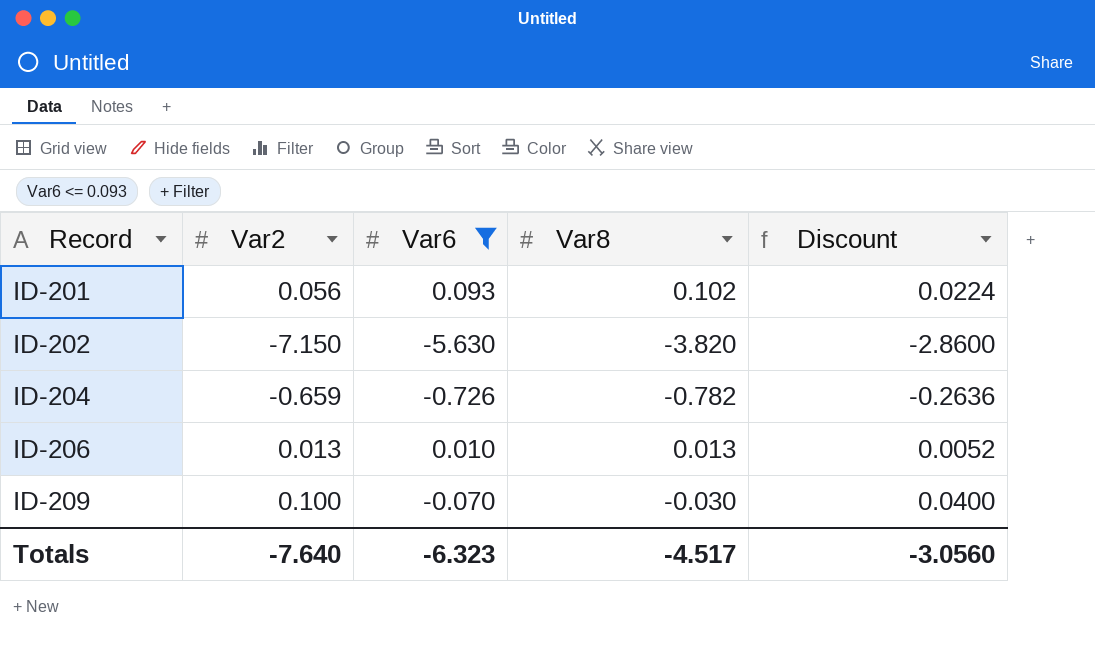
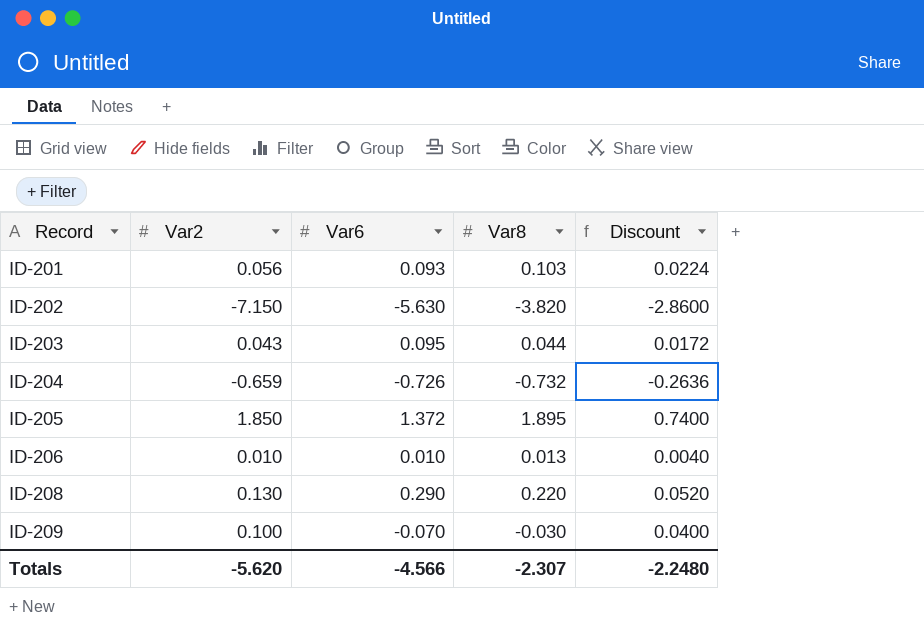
filter: Var6 <= 0.093 -> none
ID-201 | Var8: 0.102 -> 0.103
ID-204 | Var8: -0.782 -> -0.732
ID-206 | Var2: 0.013 -> 0.010
ID-206 | Discount: 0.0052 -> 0.0040
Totals | Var2: -7.640 -> -5.620
Totals | Var6: -6.323 -> -4.566
Totals | Var8: -4.517 -> -2.307
Totals | Discount: -3.0560 -> -2.2480

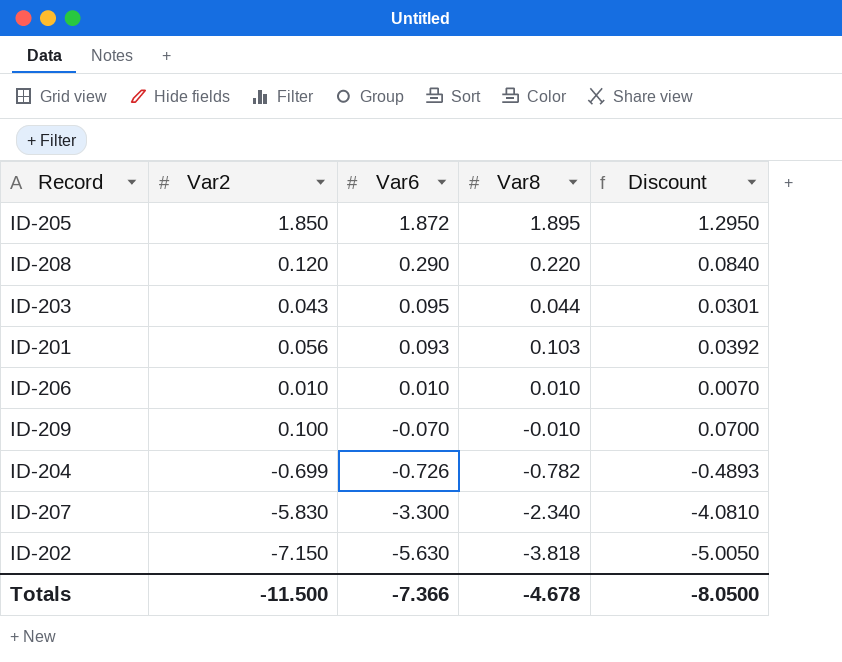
row order: Record ascending -> Var6 descending
column Discount | formula: [Var2] * 0.4 -> [Var2] * 0.7
ID-205 | Var6: 1.372 -> 1.872
ID-208 | Var2: 0.130 -> 0.120
ID-206 | Var8: 0.013 -> 0.010
ID-209 | Var8: -0.030 -> -0.010
ID-204 | Var2: -0.659 -> -0.699
ID-204 | Var8: -0.732 -> -0.782
row ID-207: none -> -5.830 | -3.300 | -2.340 | -4.0810
ID-202 | Var8: -3.820 -> -3.818
Totals | Var2: -5.620 -> -11.500
Totals | Var6: -4.566 -> -7.366
Totals | Var8: -2.307 -> -4.678
Totals | Discount: -2.2480 -> -8.0500

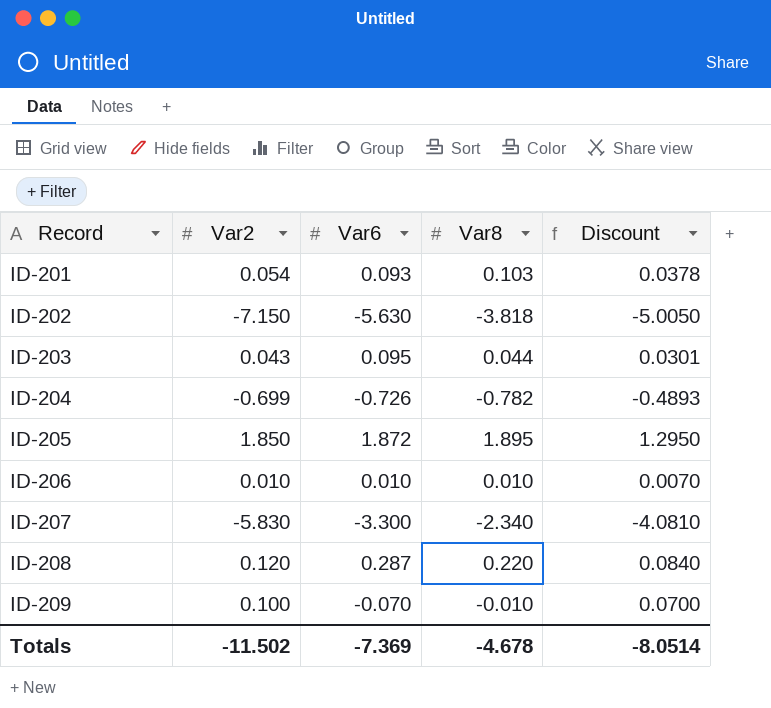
row order: Var6 descending -> Record ascending
ID-201 | Var2: 0.056 -> 0.054
ID-201 | Discount: 0.0392 -> 0.0378
ID-208 | Var6: 0.290 -> 0.287
Totals | Var2: -11.500 -> -11.502
Totals | Var6: -7.366 -> -7.369
Totals | Discount: -8.0500 -> -8.0514

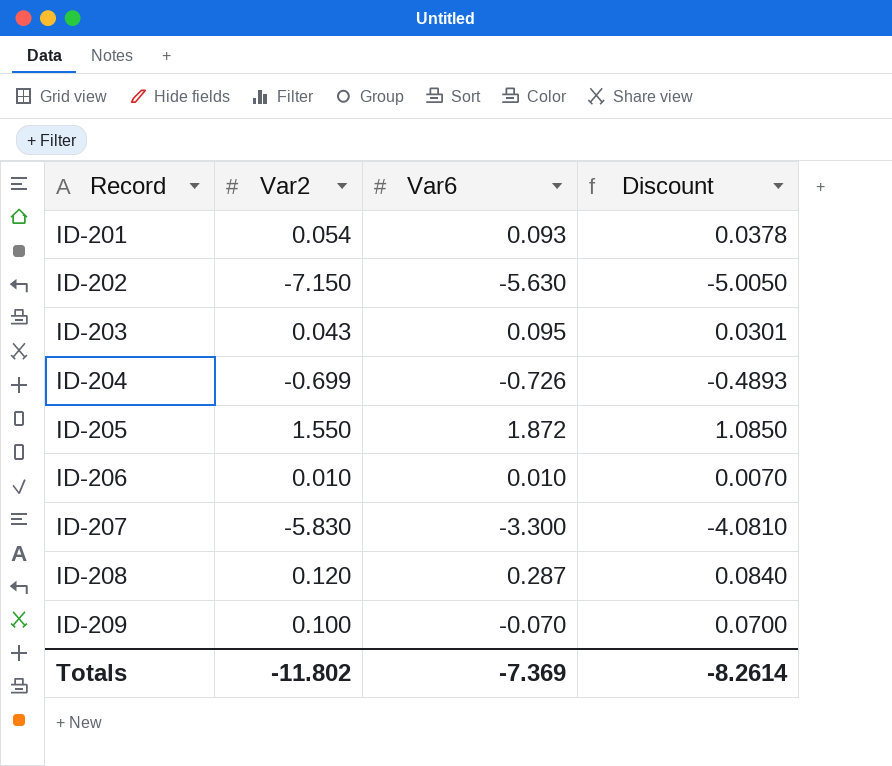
column Var8 | position: 4 -> none
ID-205 | Var2: 1.850 -> 1.550
ID-205 | Discount: 1.2950 -> 1.0850
Totals | Var2: -11.502 -> -11.802
Totals | Discount: -8.0514 -> -8.2614

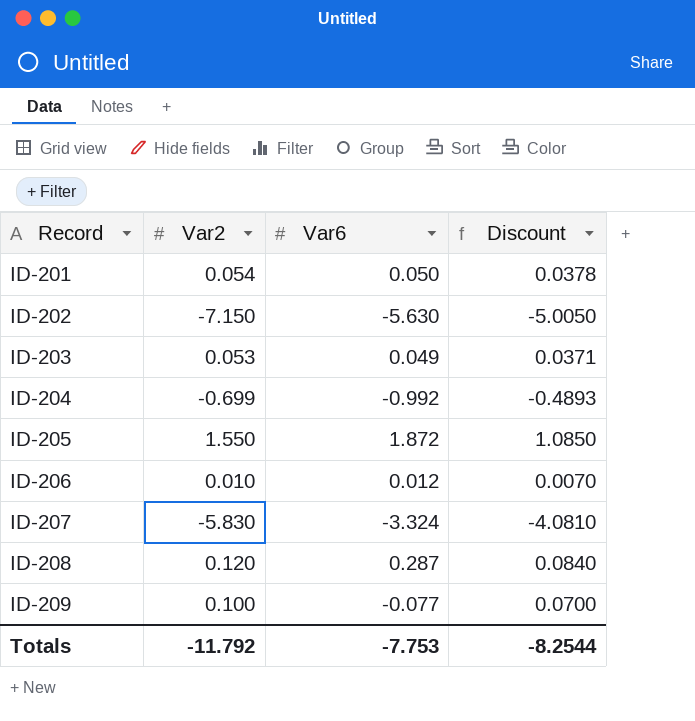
ID-201 | Var6: 0.093 -> 0.050
ID-203 | Var2: 0.043 -> 0.053
ID-203 | Var6: 0.095 -> 0.049
ID-203 | Discount: 0.0301 -> 0.0371
ID-204 | Var6: -0.726 -> -0.992
ID-206 | Var6: 0.010 -> 0.012
ID-207 | Var6: -3.300 -> -3.324
ID-209 | Var6: -0.070 -> -0.077
Totals | Var2: -11.802 -> -11.792
Totals | Var6: -7.369 -> -7.753
Totals | Discount: -8.2614 -> -8.2544

